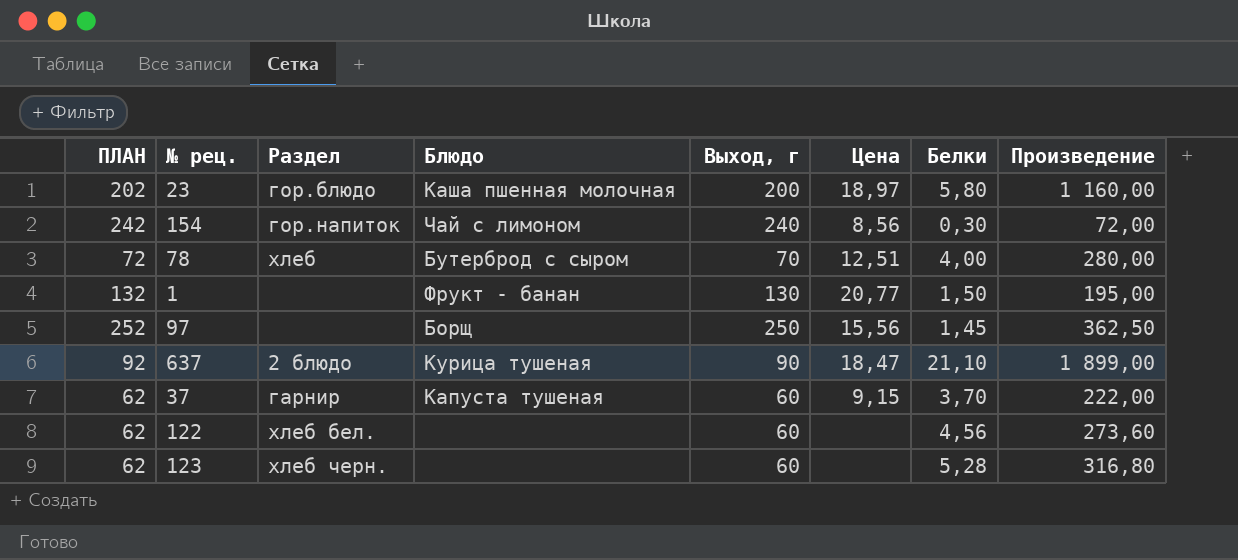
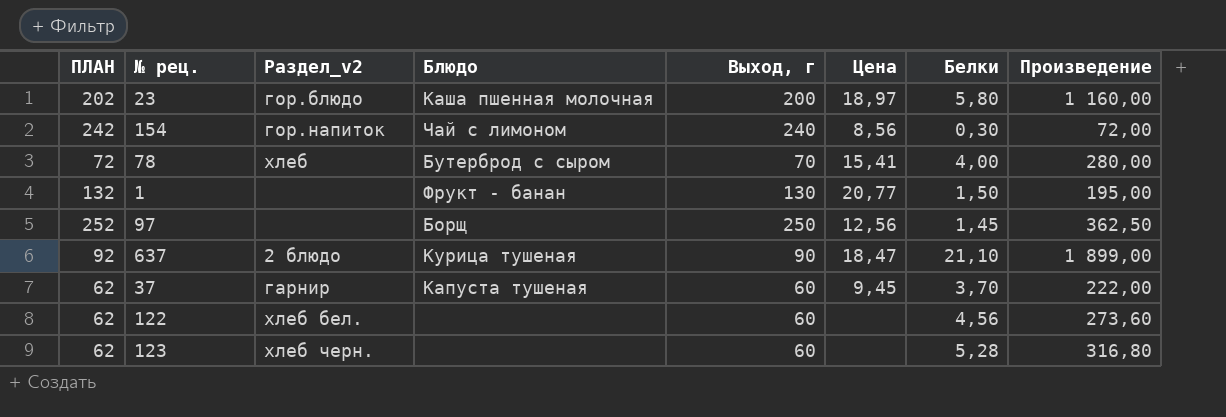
column name: Раздел -> Раздел_v2
78 | Цена: 12,51 -> 15,41
97 | Цена: 15,56 -> 12,56
37 | Цена: 9,15 -> 9,45

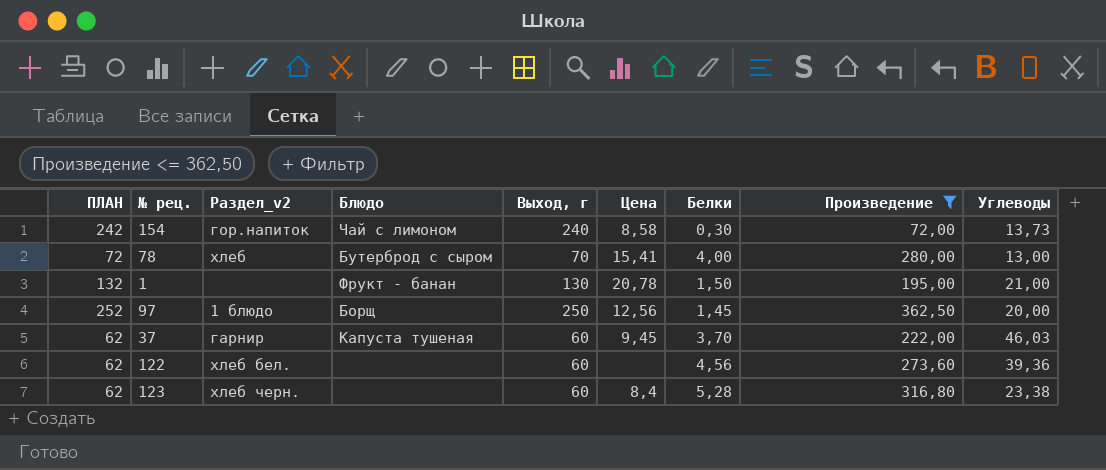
filter: none -> Произведение <= 362,50
column Углеводы | position: none -> 9
154 | Цена: 8,56 -> 8,58
1 | Цена: 20,77 -> 20,78
97 | Раздел_v2: none -> 1 блюдо
123 | Цена: none -> 8,4

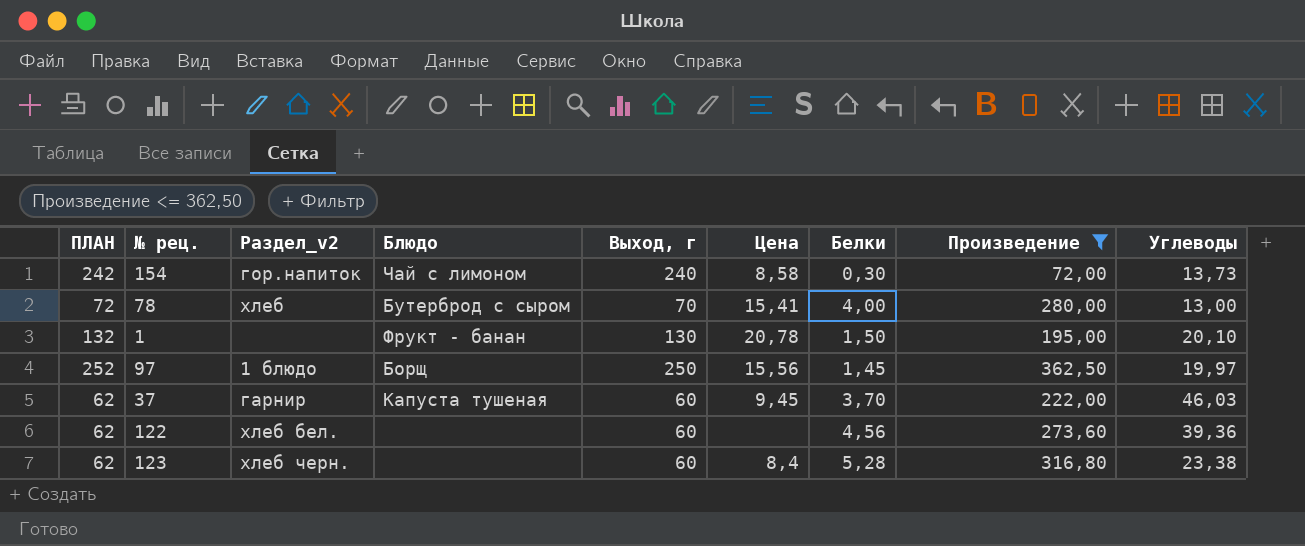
1 | Углеводы: 21,00 -> 20,10
97 | Цена: 12,56 -> 15,56
97 | Углеводы: 20,00 -> 19,97

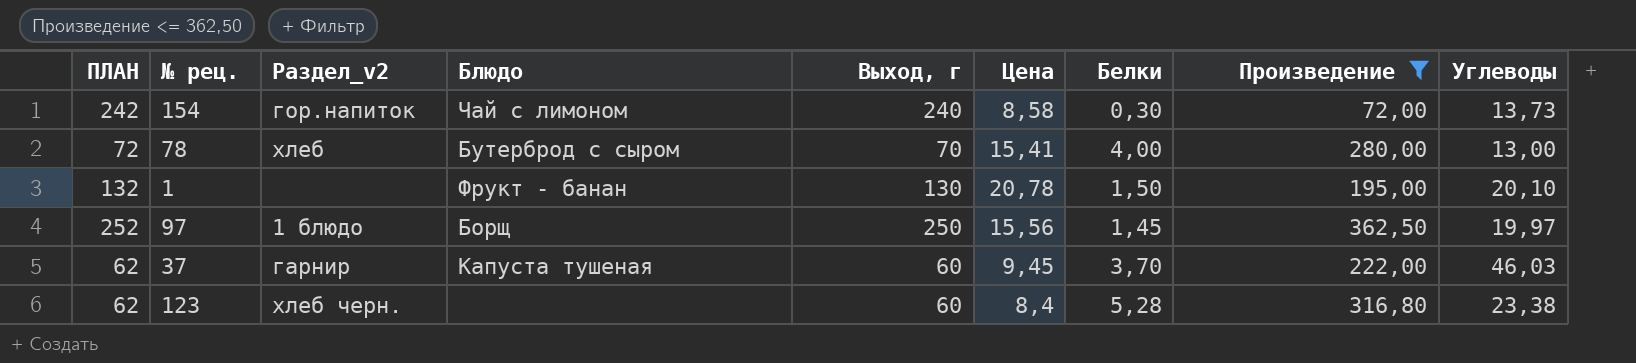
row 122: 62 | хлеб бел. | none | 60 | none | 4,56 | 273,60 | 39,36 -> none

